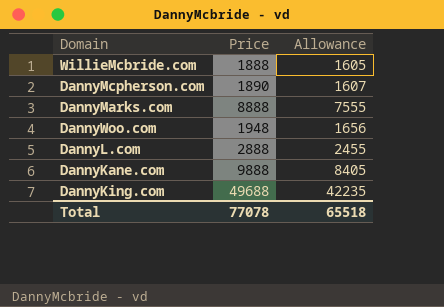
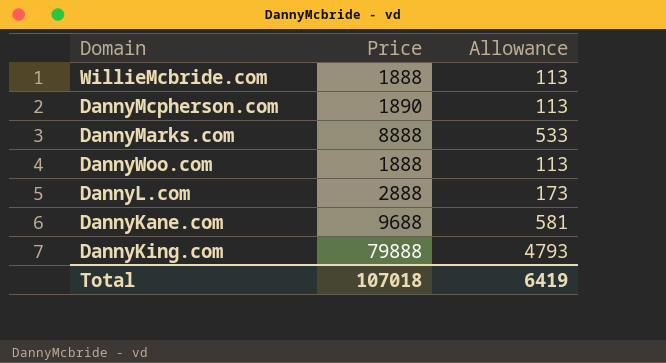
column Allowance | formula: [Price] * 0.85 -> [Price] * 0.06
DannyWoo.com | Price: 1948 -> 1888
DannyKane.com | Price: 9888 -> 9688
DannyKing.com | Price: 49688 -> 79888
Total | Price: 77078 -> 107018
Total | Allowance: 65518 -> 6419

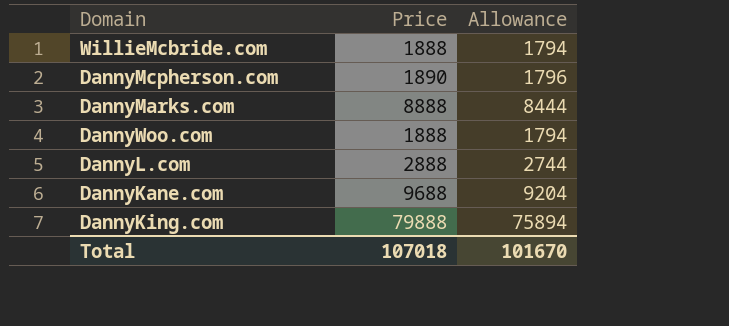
column Allowance | formula: [Price] * 0.06 -> [Price] * 0.95
Total | Allowance: 6419 -> 101670

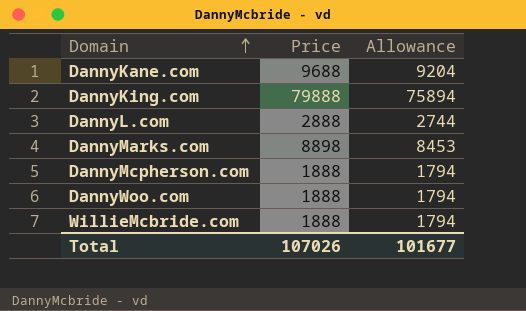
row order: none -> Domain ascending
DannyMarks.com | Price: 8888 -> 8898
DannyMarks.com | Allowance: 8444 -> 8453
DannyMcpherson.com | Price: 1890 -> 1888
DannyMcpherson.com | Allowance: 1796 -> 1794
Total | Price: 107018 -> 107026
Total | Allowance: 101670 -> 101677

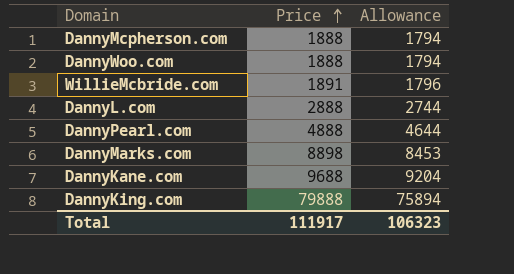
row order: Domain ascending -> Price ascending
WillieMcbride.com | Price: 1888 -> 1891
WillieMcbride.com | Allowance: 1794 -> 1796
row DannyPearl.com: none -> 4888 | 4644
Total | Price: 107026 -> 111917
Total | Allowance: 101677 -> 106323

